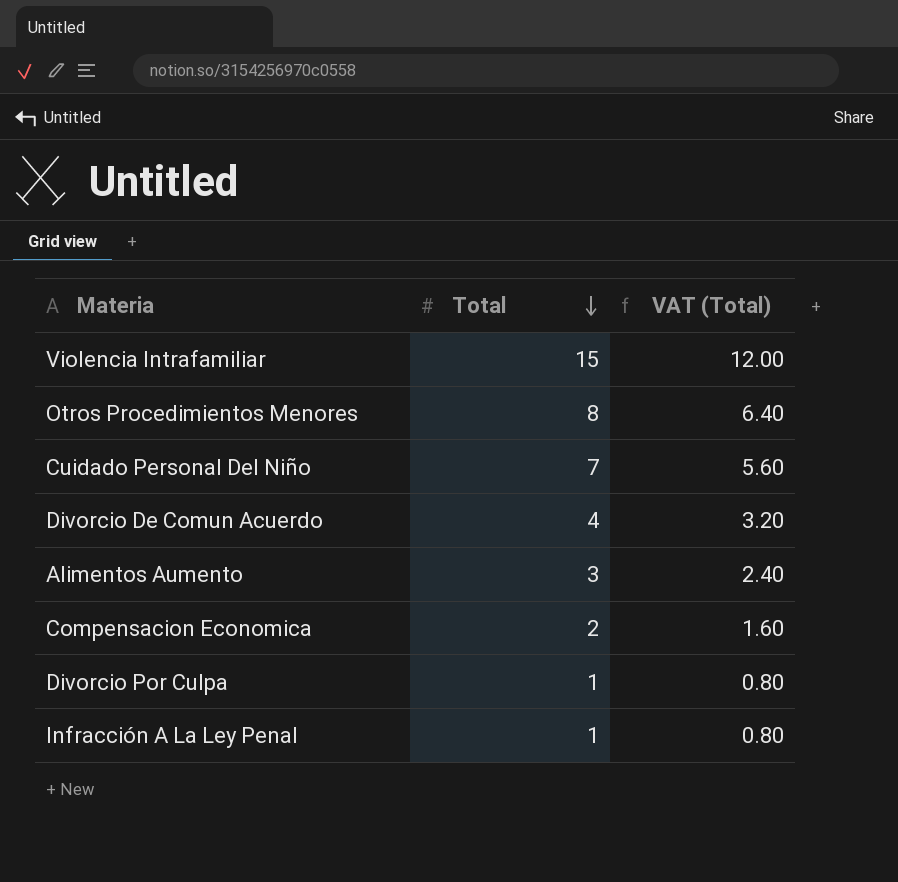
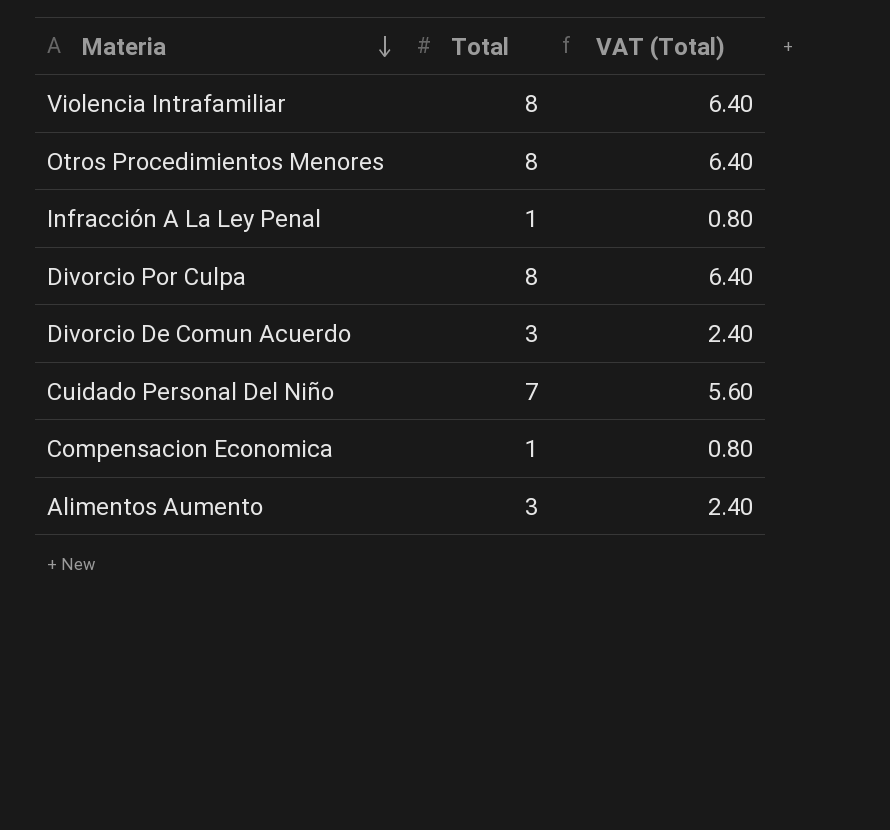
row order: Total descending -> Materia descending
Violencia Intrafamiliar | Total: 15 -> 8
Violencia Intrafamiliar | VAT (Total): 12.00 -> 6.40
Divorcio Por Culpa | Total: 1 -> 8
Divorcio Por Culpa | VAT (Total): 0.80 -> 6.40
Divorcio De Comun Acuerdo | Total: 4 -> 3
Divorcio De Comun Acuerdo | VAT (Total): 3.20 -> 2.40
Compensacion Economica | Total: 2 -> 1
Compensacion Economica | VAT (Total): 1.60 -> 0.80

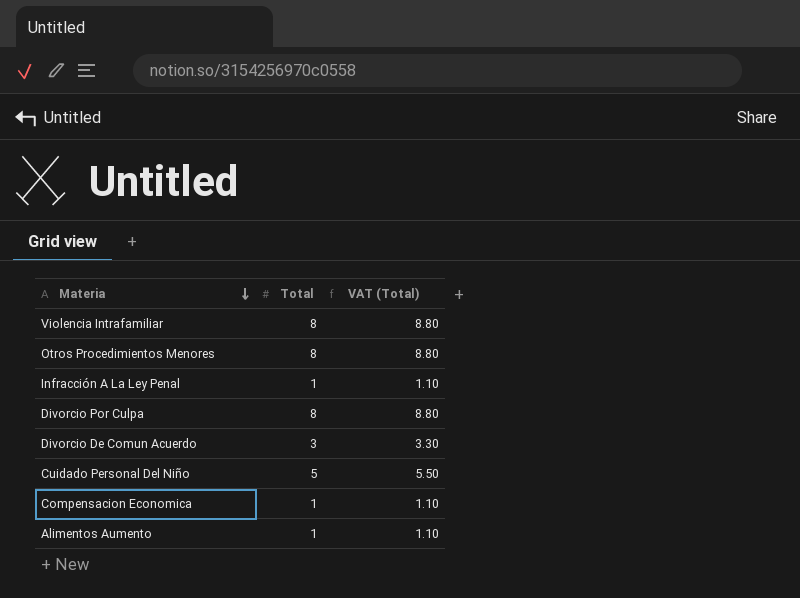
column VAT (Total) | formula: [Total] * 0.8 -> [Total] * 1.1
Cuidado Personal Del Niño | Total: 7 -> 5
Alimentos Aumento | Total: 3 -> 1

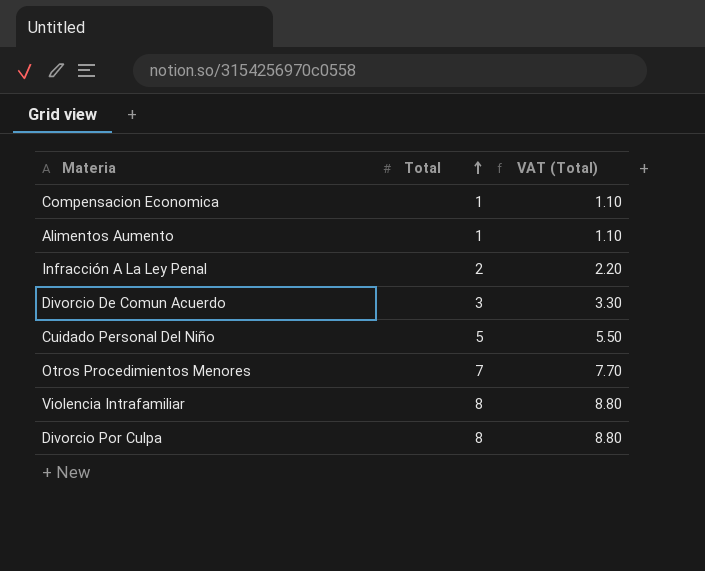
row order: Materia descending -> Total ascending
Infracción A La Ley Penal | Total: 1 -> 2
Infracción A La Ley Penal | VAT (Total): 1.10 -> 2.20
Otros Procedimientos Menores | Total: 8 -> 7
Otros Procedimientos Menores | VAT (Total): 8.80 -> 7.70

